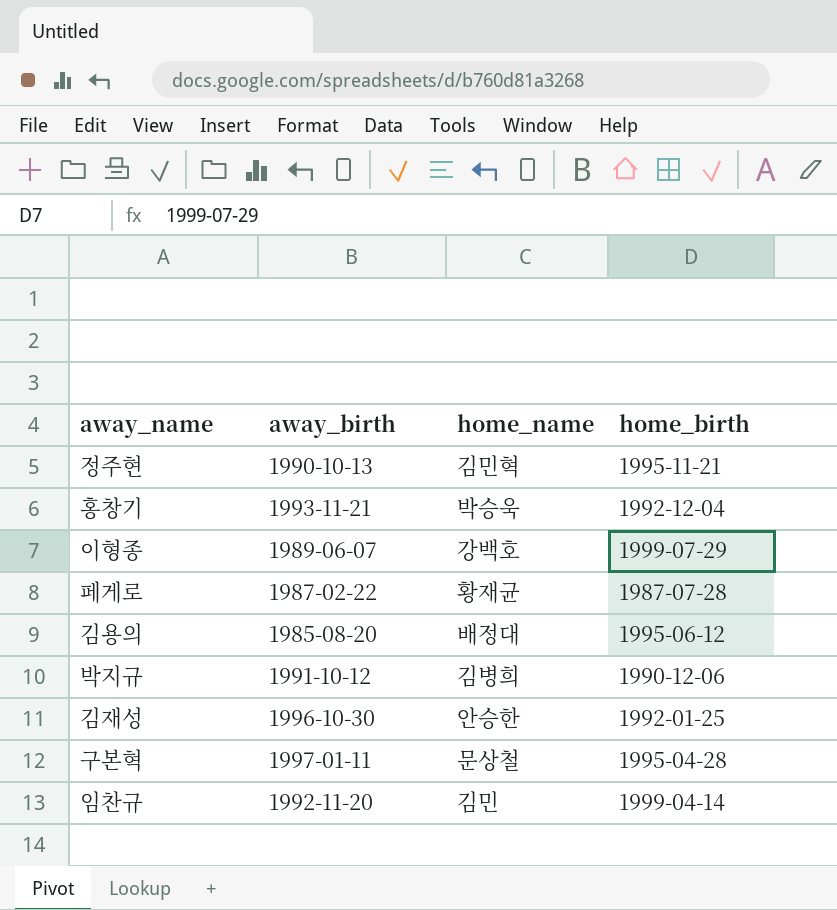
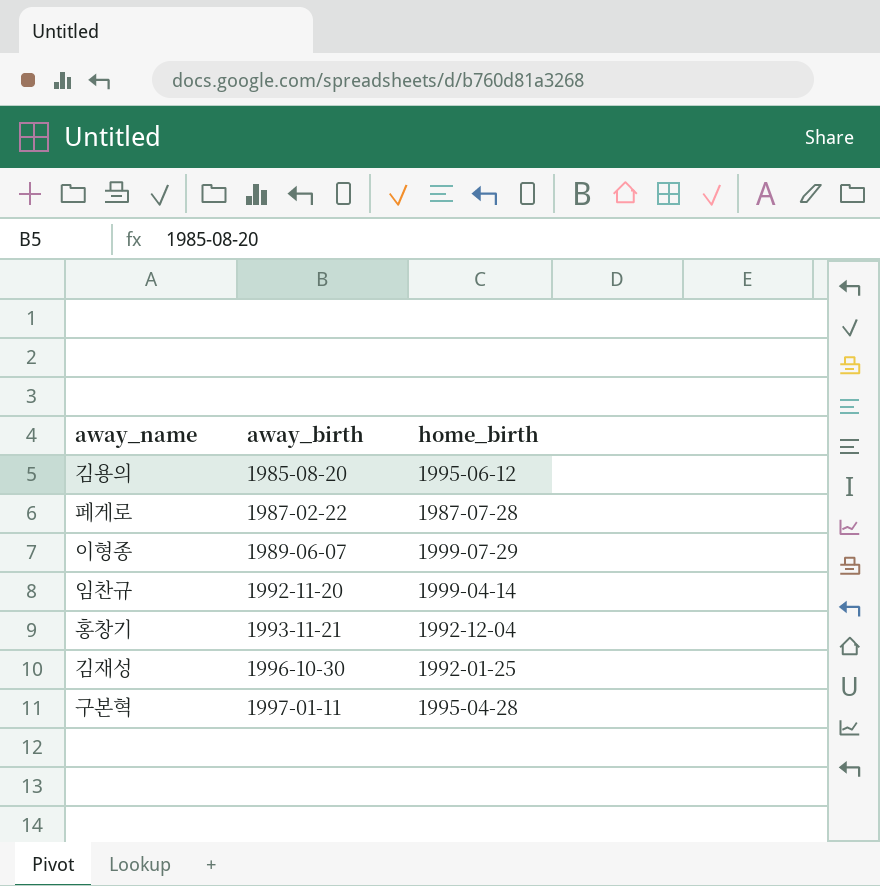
row order: none -> away_birth ascending
column home_name | position: 3 -> none
row 정주현: 1990-10-13 | 김민혁 | 1995-11-21 -> none
row 박지규: 1991-10-12 | 김병희 | 1990-12-06 -> none

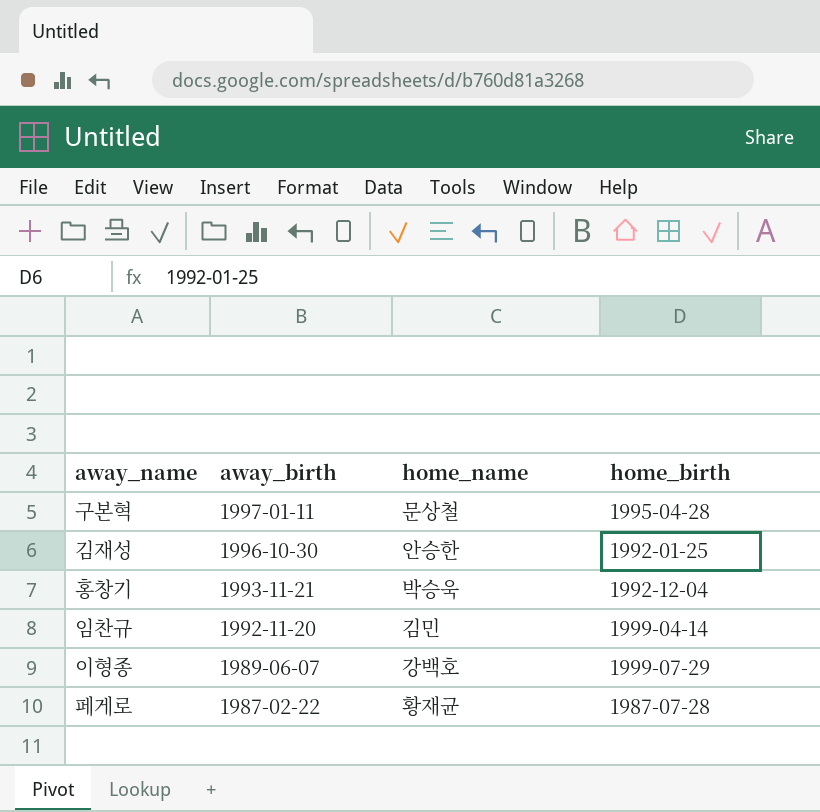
row order: away_birth ascending -> away_birth descending
column home_name | position: none -> 3
row 김용의: 1985-08-20 | 1995-06-12 -> none

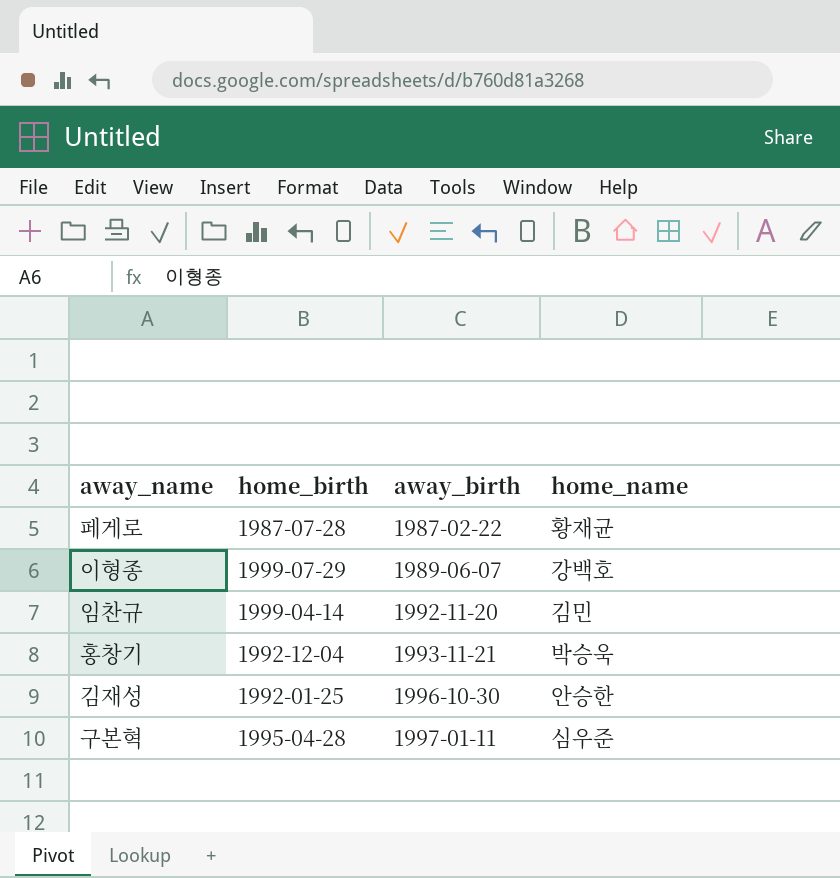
row order: away_birth descending -> away_birth ascending
column home_birth | position: 4 -> 2
구본혁 | home_name: 문상철 -> 심우준

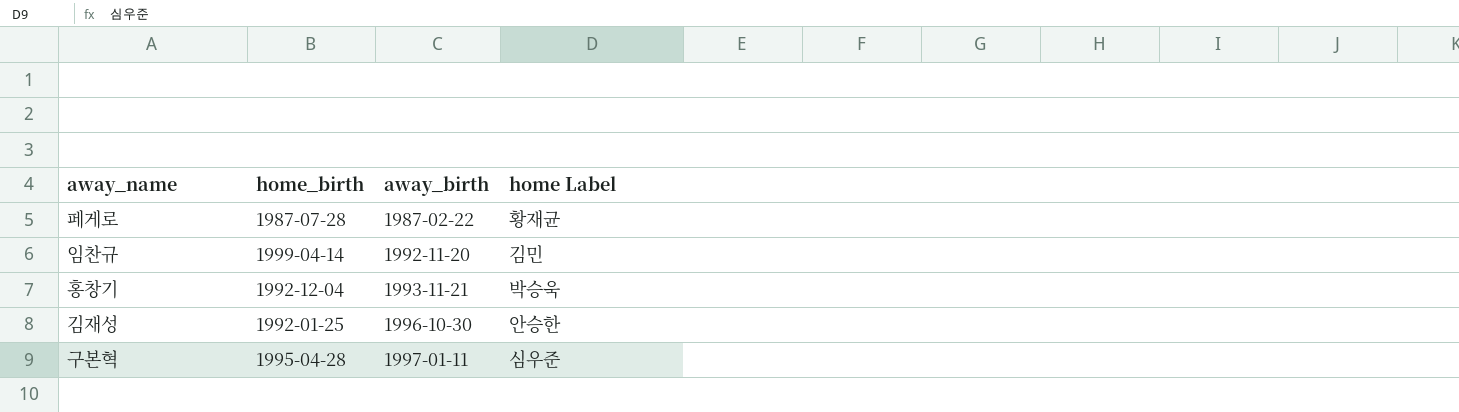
column name: home_name -> home Label
row 이형종: 1999-07-29 | 1989-06-07 | 강백호 -> none

